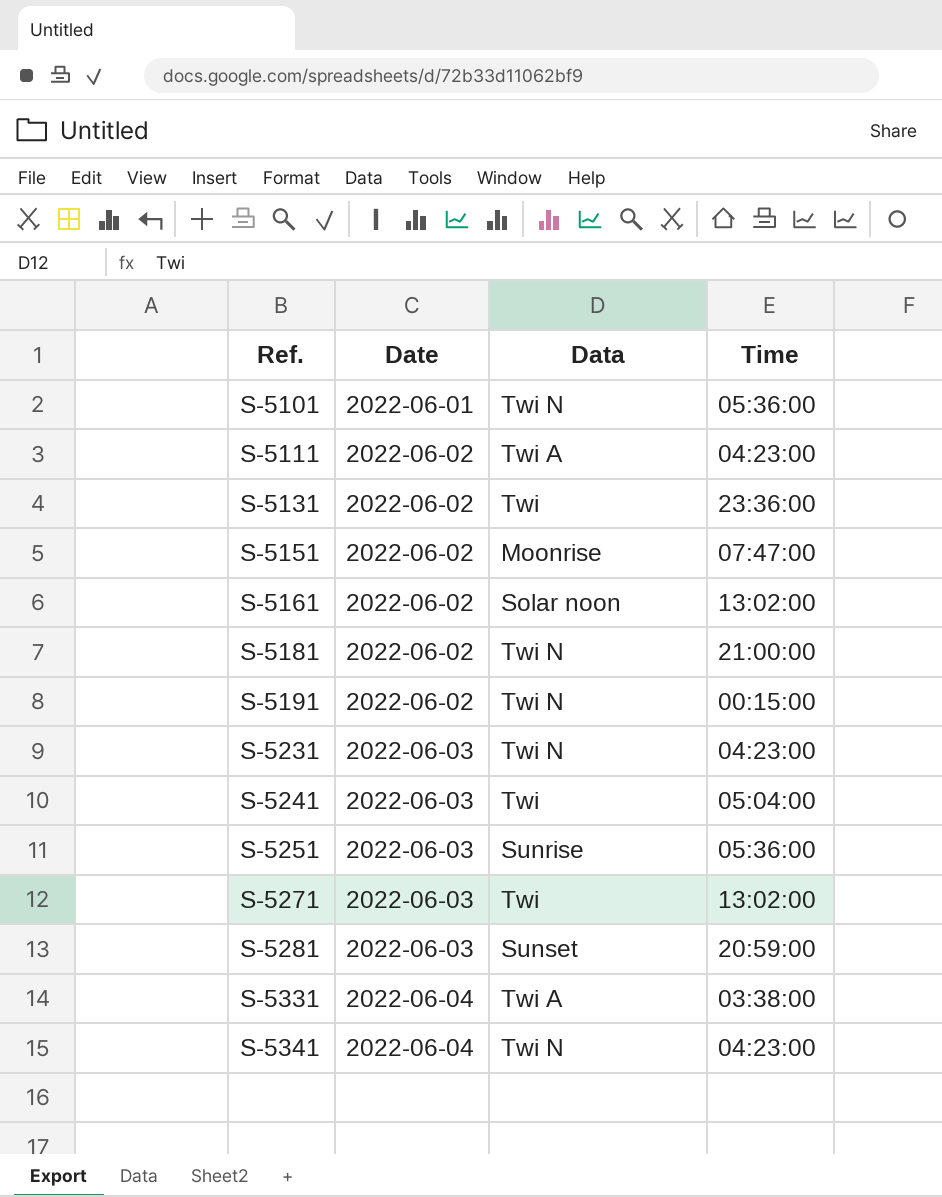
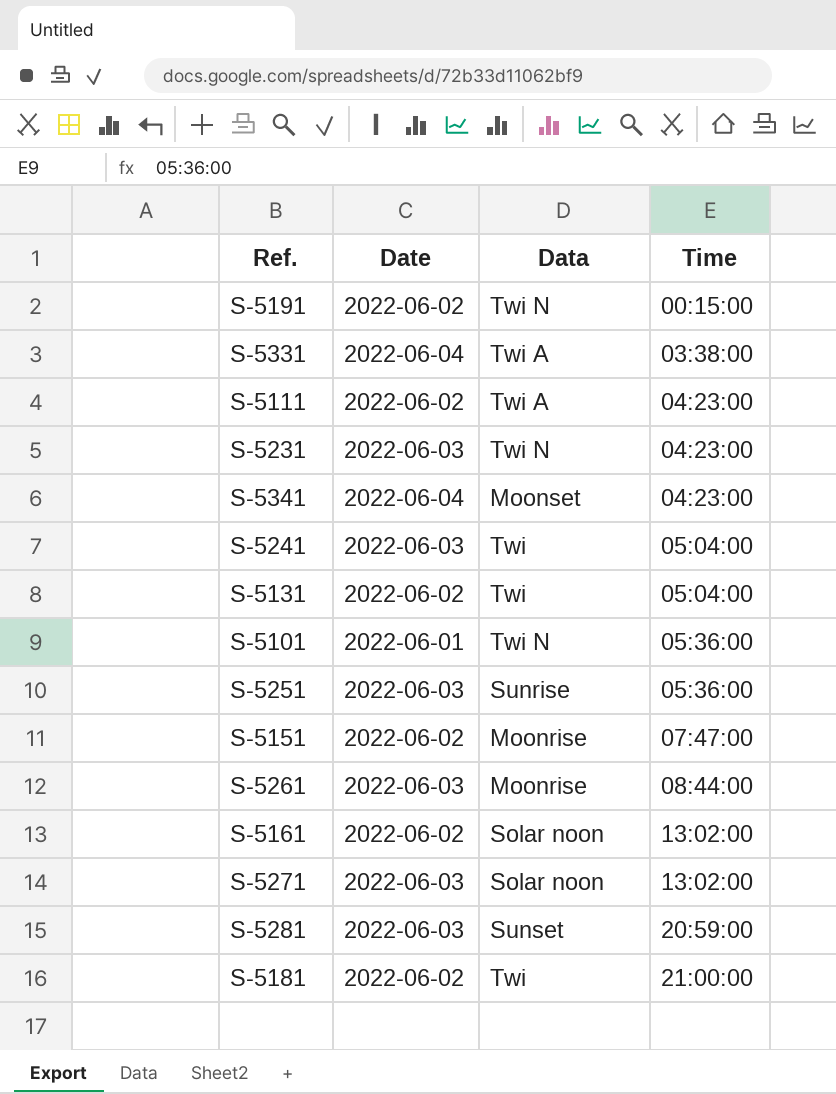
row order: Ref. ascending -> Time ascending
S-5341 | Data: Twi N -> Moonset
S-5131 | Time: 23:36:00 -> 05:04:00
row S-5261: none -> 2022-06-03 | Moonrise | 08:44:00
S-5271 | Data: Twi -> Solar noon
S-5181 | Data: Twi N -> Twi

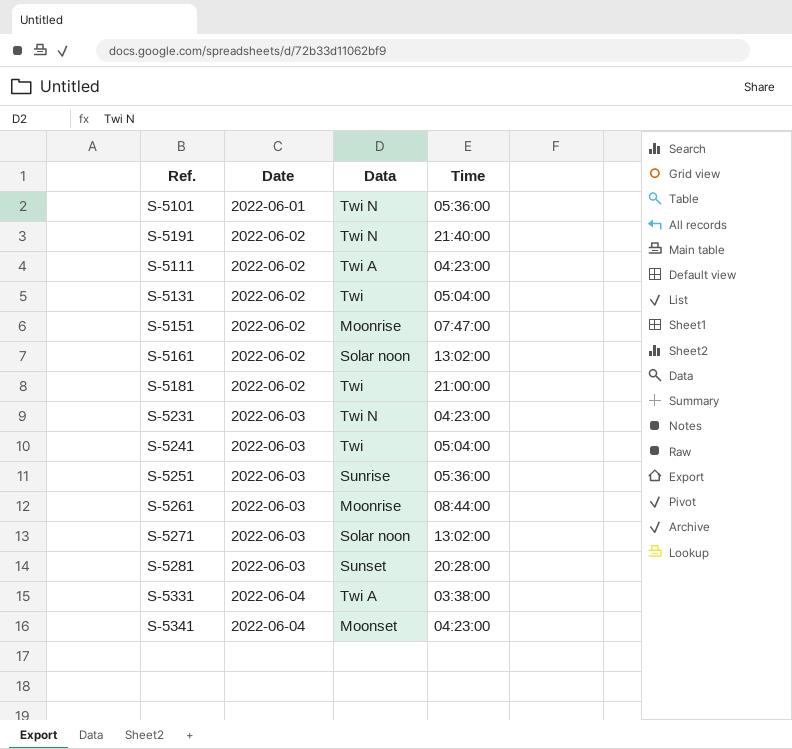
row order: Time ascending -> Date ascending
S-5191 | Time: 00:15:00 -> 21:40:00
S-5281 | Time: 20:59:00 -> 20:28:00

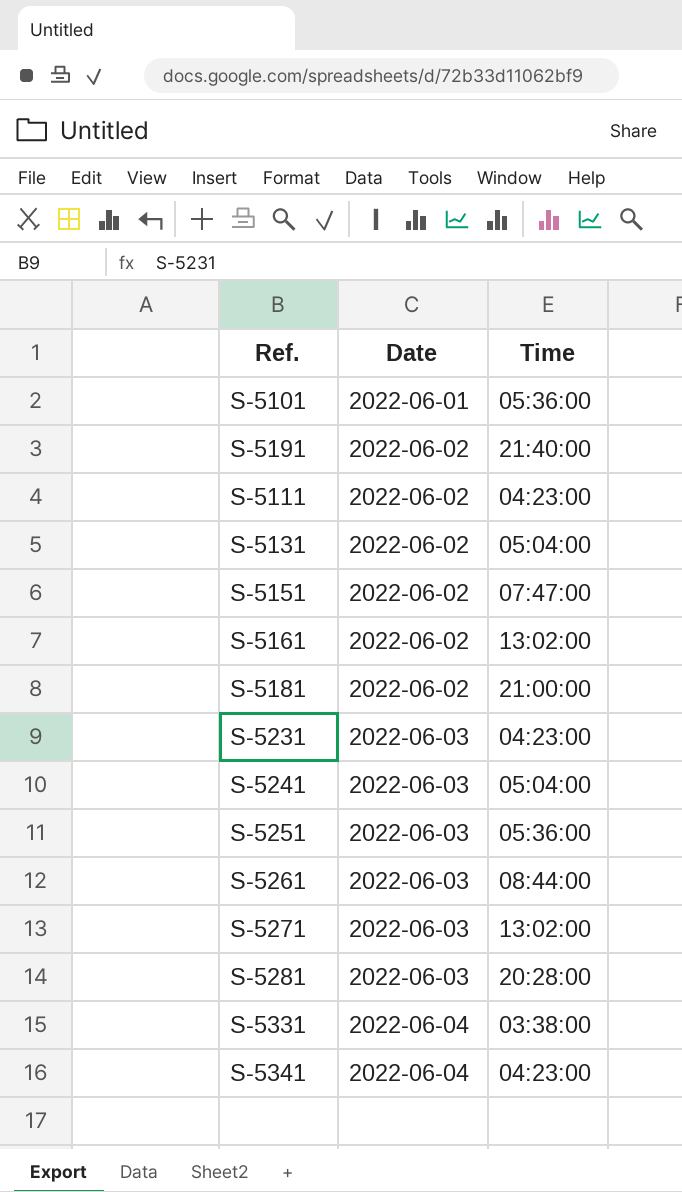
column Data | position: 3 -> none

